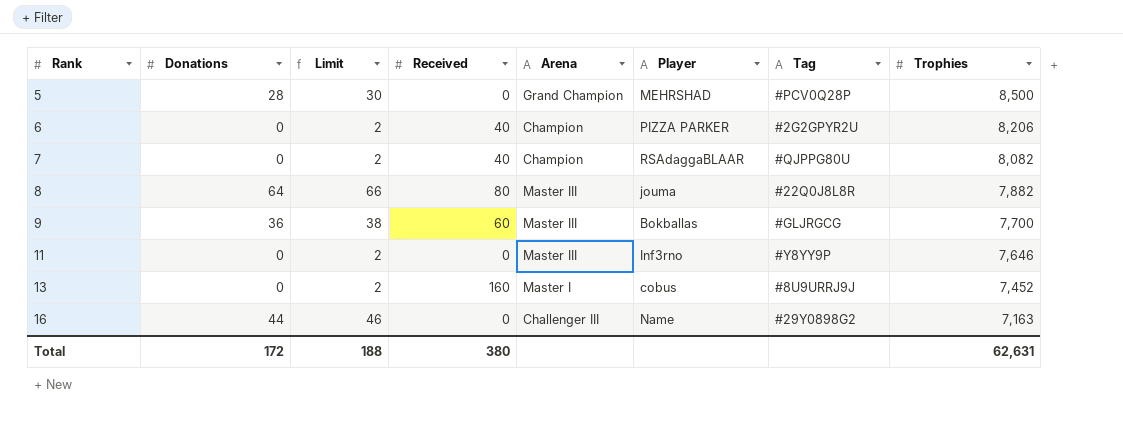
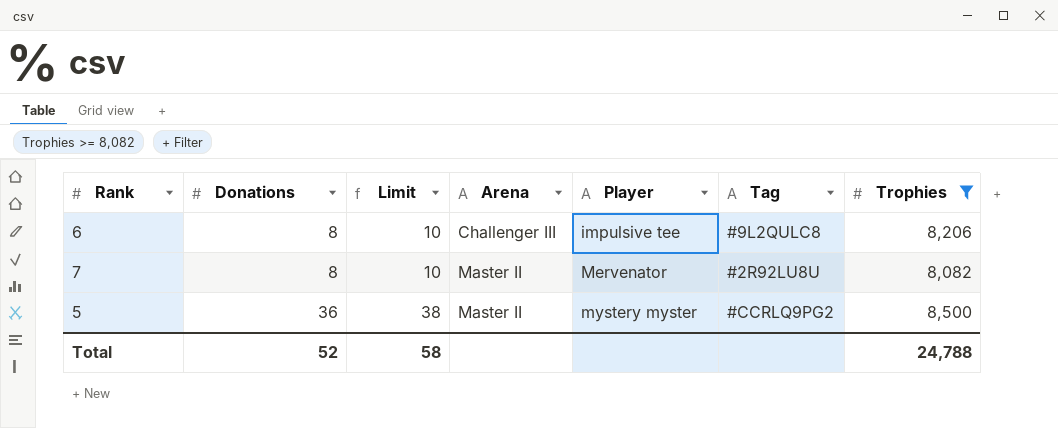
filter: none -> Trophies >= 8,082
row order: Rank ascending -> Donations ascending
column Received | position: 4 -> none
6 | Donations: 0 -> 8
6 | Limit: 2 -> 10
6 | Arena: Champion -> Challenger III
6 | Player: PIZZA PARKER -> impulsive tee
6 | Tag: #2G2GPYR2U -> #9L2QULC8
7 | Donations: 0 -> 8
7 | Limit: 2 -> 10
7 | Arena: Champion -> Master II
7 | Player: RSAdaggaBLAAR -> Mervenator
7 | Tag: #QJPPG80U -> #2R92LU8U
5 | Donations: 28 -> 36
5 | Limit: 30 -> 38
5 | Arena: Grand Champion -> Master II
5 | Player: MEHRSHAD -> mystery myster
5 | Tag: #PCV0Q28P -> #CCRLQ9PG2
Total | Donations: 172 -> 52
Total | Limit: 188 -> 58
Total | Trophies: 62,631 -> 24,788

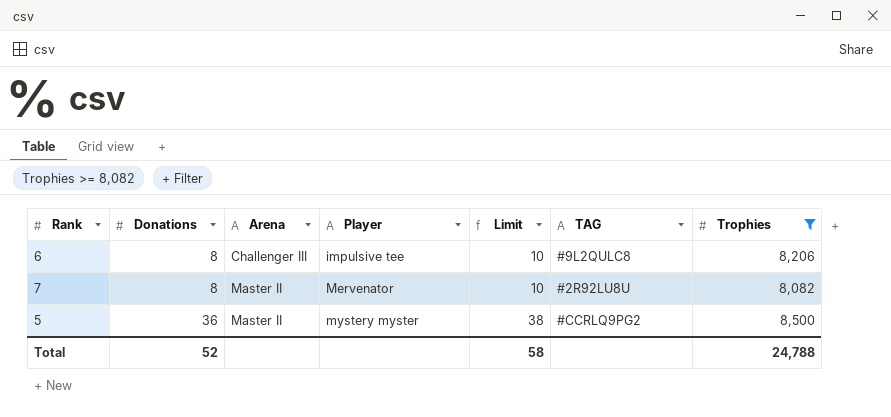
column Limit | position: 3 -> 5
column name: Tag -> TAG

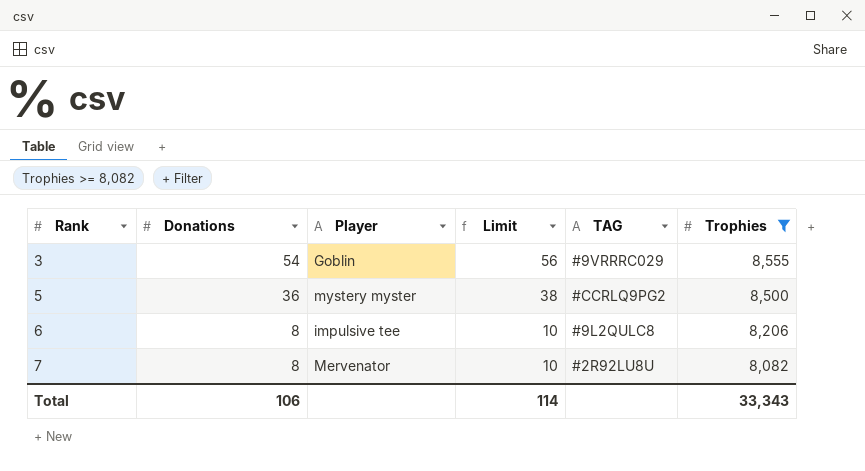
row order: Donations ascending -> Rank ascending
column Arena | position: 3 -> none
row 3: none -> 54 | Goblin | 56 | #9VRRRC029 | 8,555
Total | Donations: 52 -> 106
Total | Limit: 58 -> 114
Total | Trophies: 24,788 -> 33,343

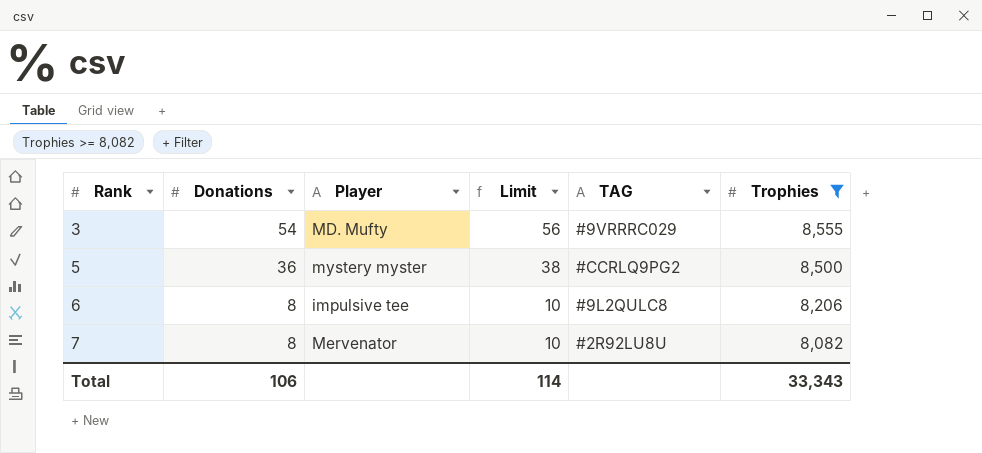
3 | Player: Goblin -> MD. Mufty

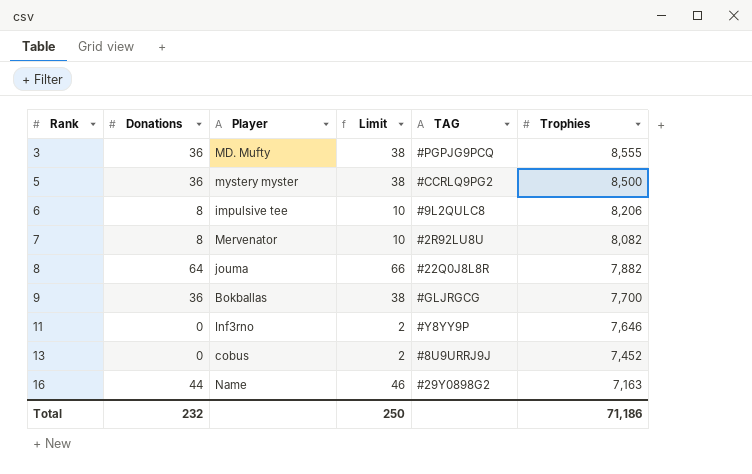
filter: Trophies >= 8,082 -> none
3 | Donations: 54 -> 36
3 | Limit: 56 -> 38
3 | TAG: #9VRRRC029 -> #PGPJG9PCQ
Total | Donations: 106 -> 232
Total | Limit: 114 -> 250
Total | Trophies: 33,343 -> 71,186

